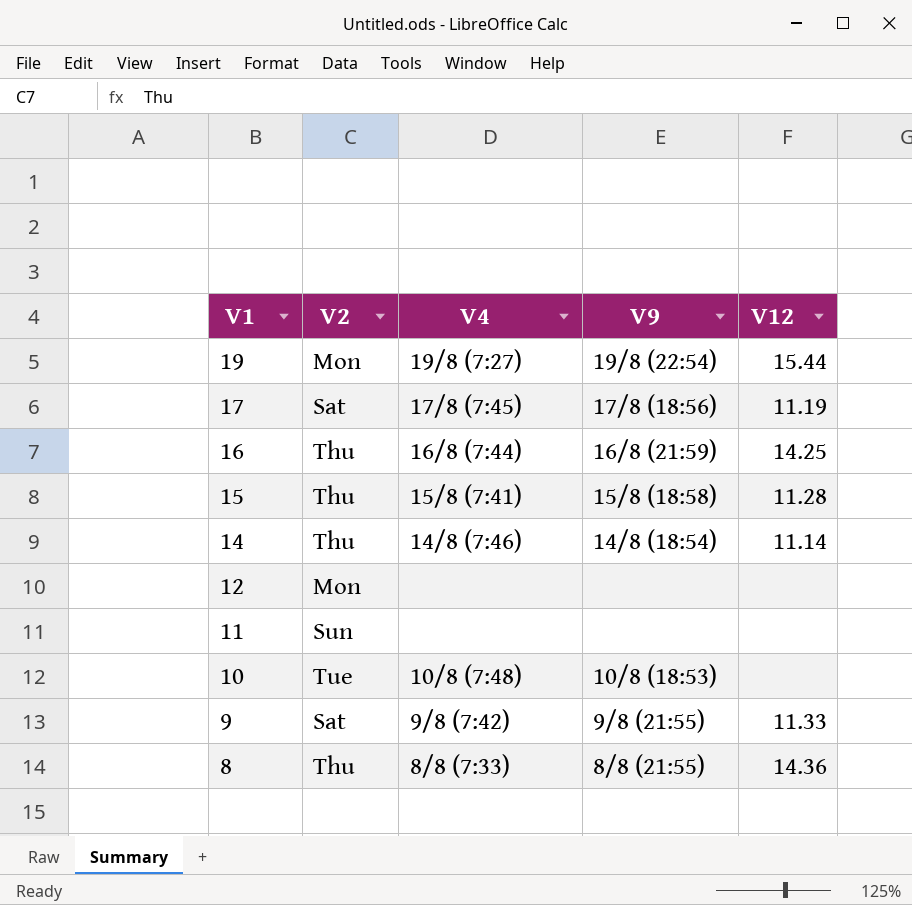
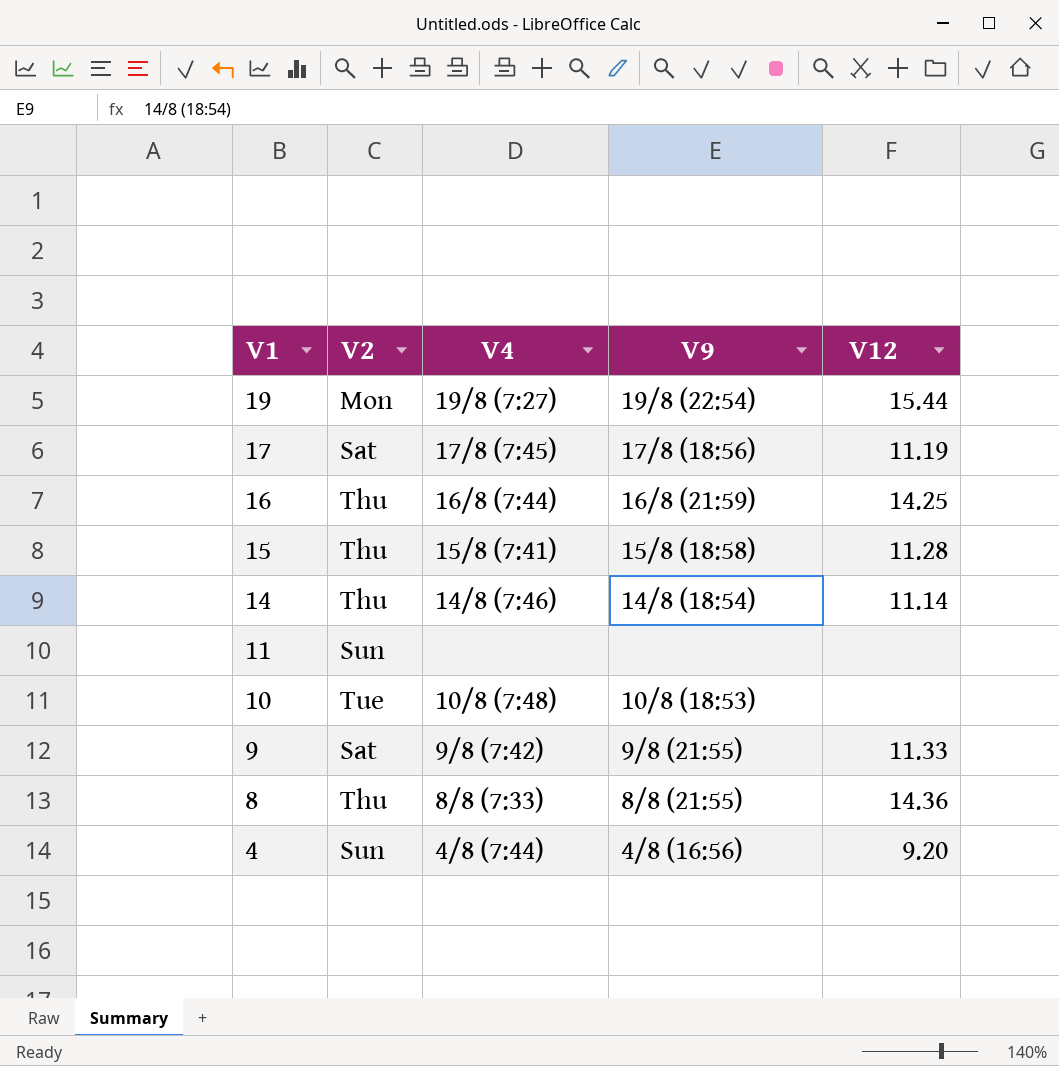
row 12: Mon | none | none | none -> none
row 4: none -> Sun | 4/8 (7:44) | 4/8 (16:56) | 9.20

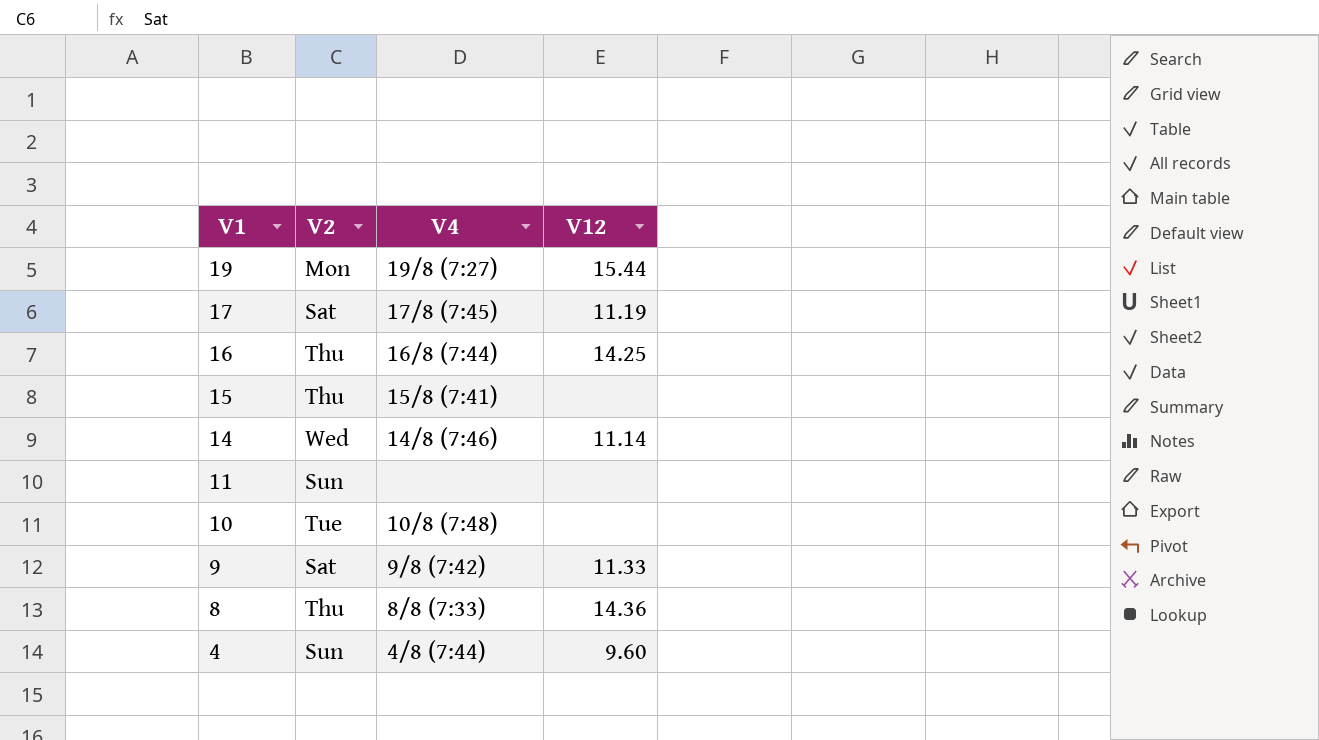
column V9 | position: 4 -> none
15 | V12: 11.28 -> none
14 | V2: Thu -> Wed
4 | V12: 9.20 -> 9.60

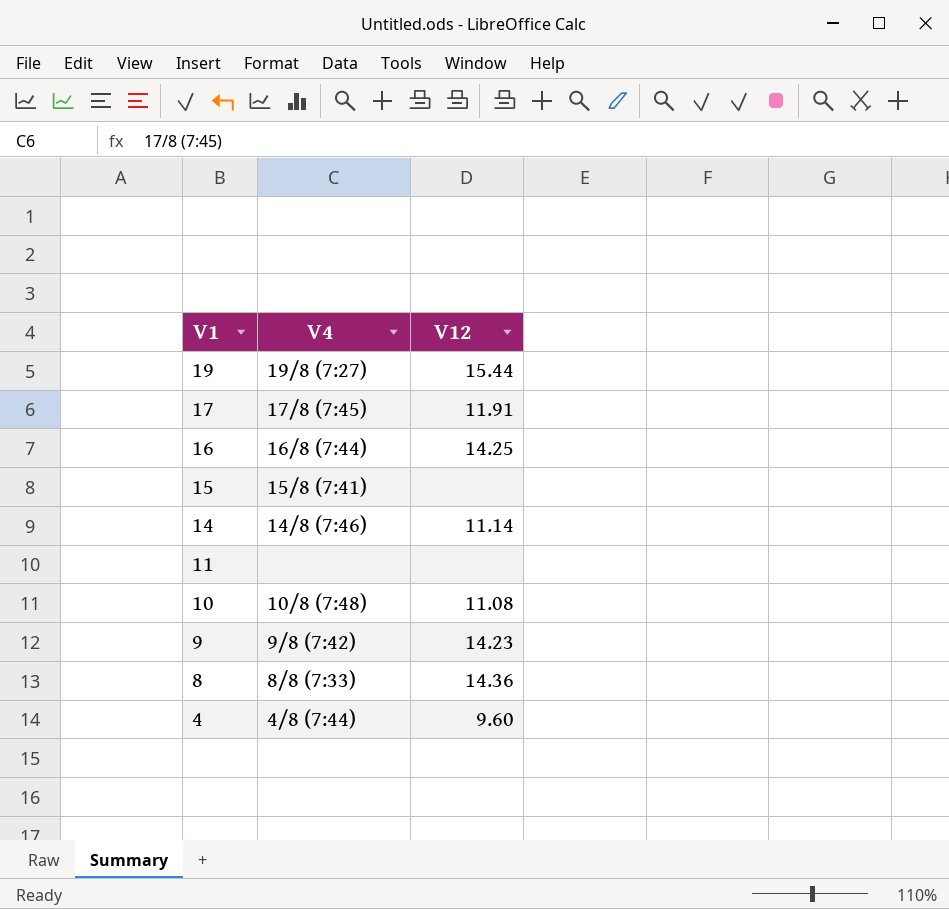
column V2 | position: 2 -> none
17 | V12: 11.19 -> 11.91
10 | V12: none -> 11.08
9 | V12: 11.33 -> 14.23

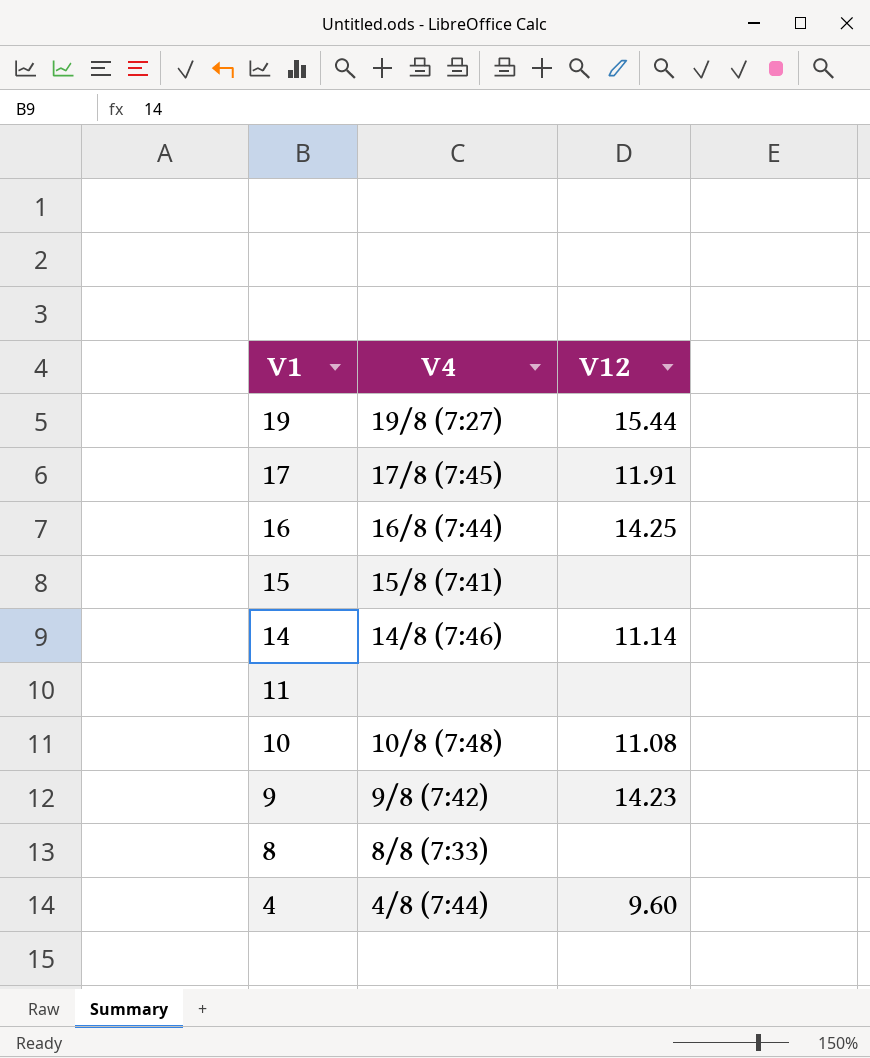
8 | V12: 14.36 -> none

